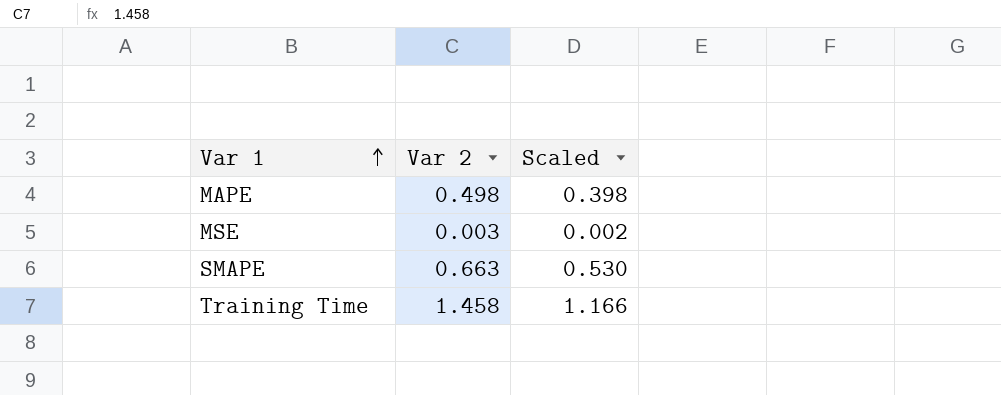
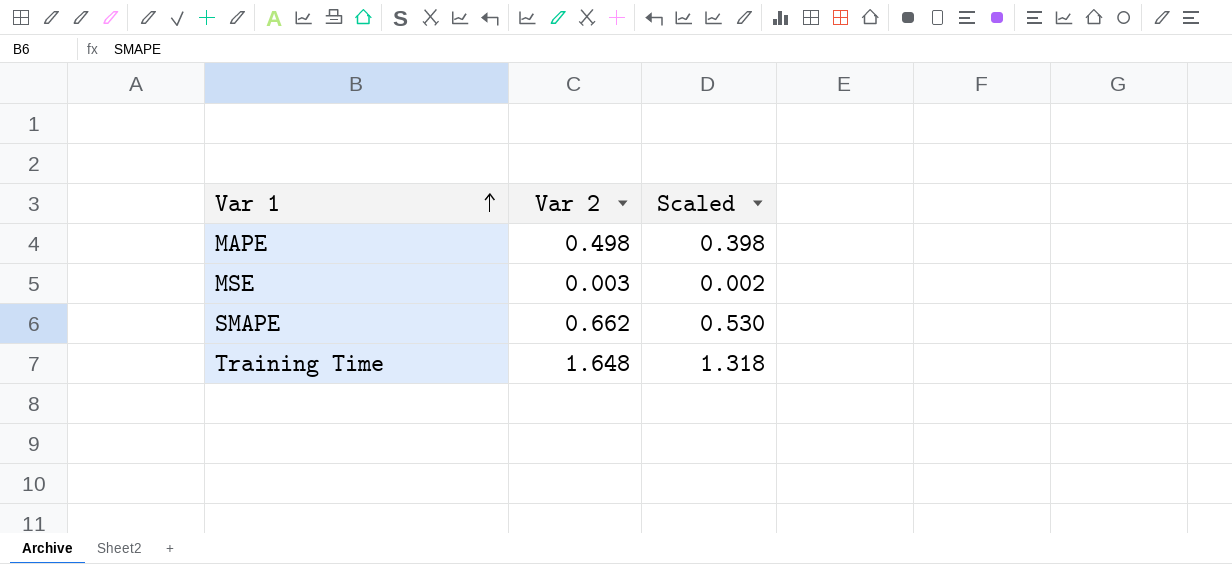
SMAPE | Var 2: 0.663 -> 0.662
Training Time | Var 2: 1.458 -> 1.648
Training Time | Scaled: 1.166 -> 1.318

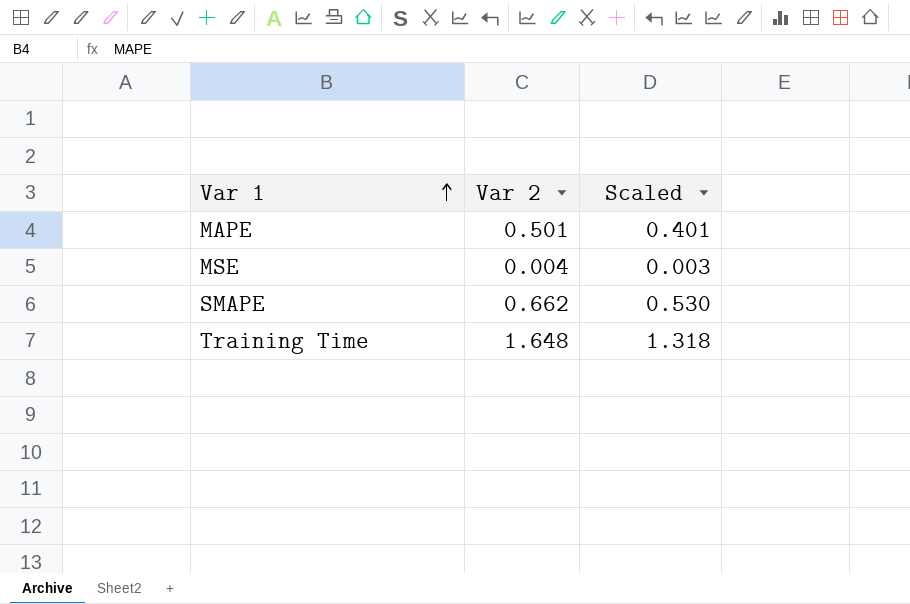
MAPE | Var 2: 0.498 -> 0.501
MAPE | Scaled: 0.398 -> 0.401
MSE | Var 2: 0.003 -> 0.004
MSE | Scaled: 0.002 -> 0.003

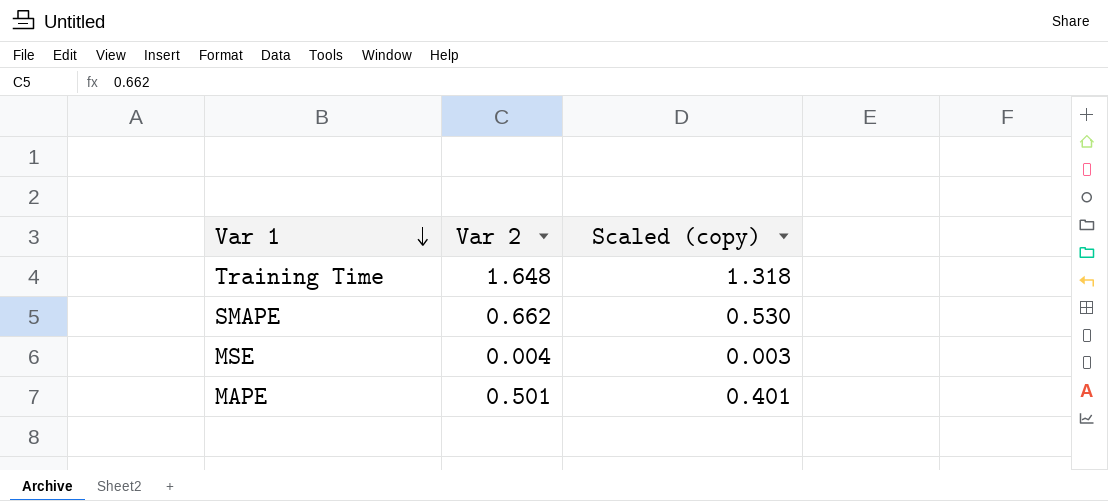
row order: Var 1 ascending -> Var 1 descending
column name: Scaled -> Scaled (copy)

